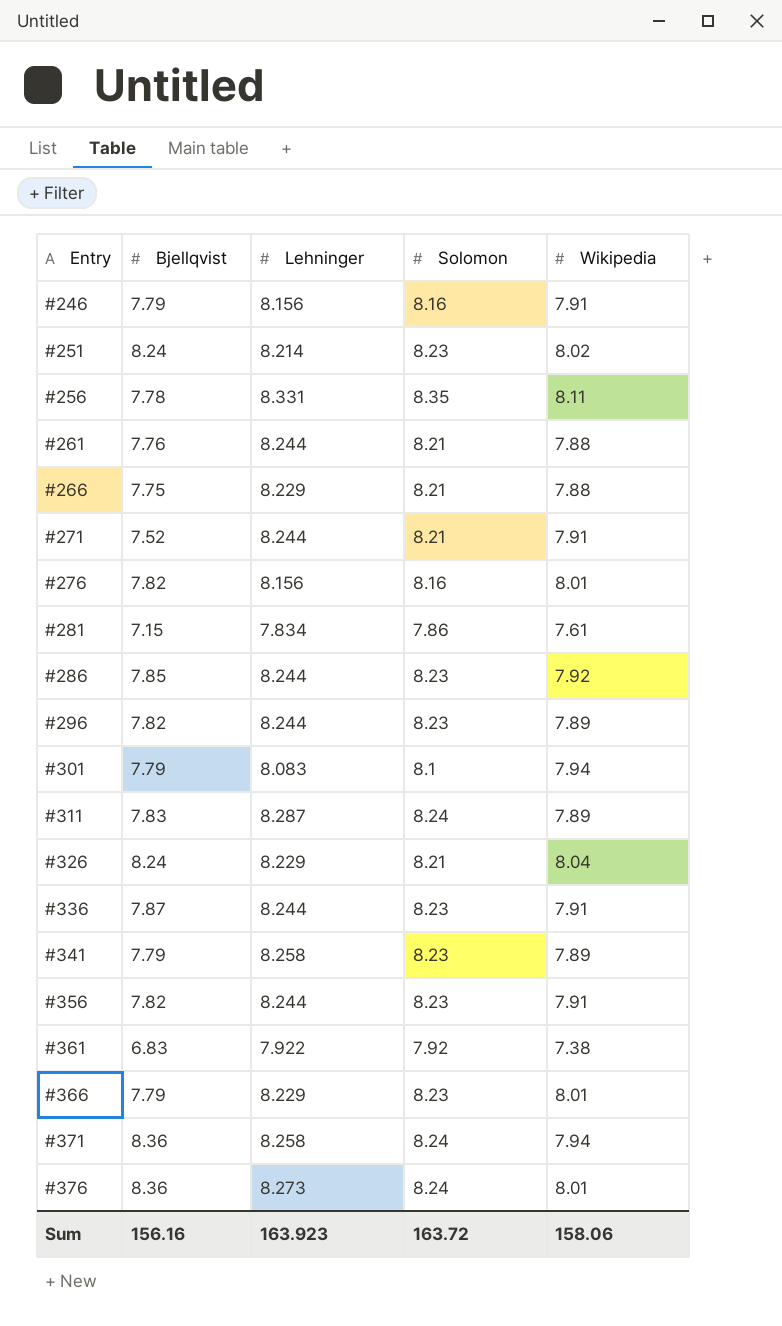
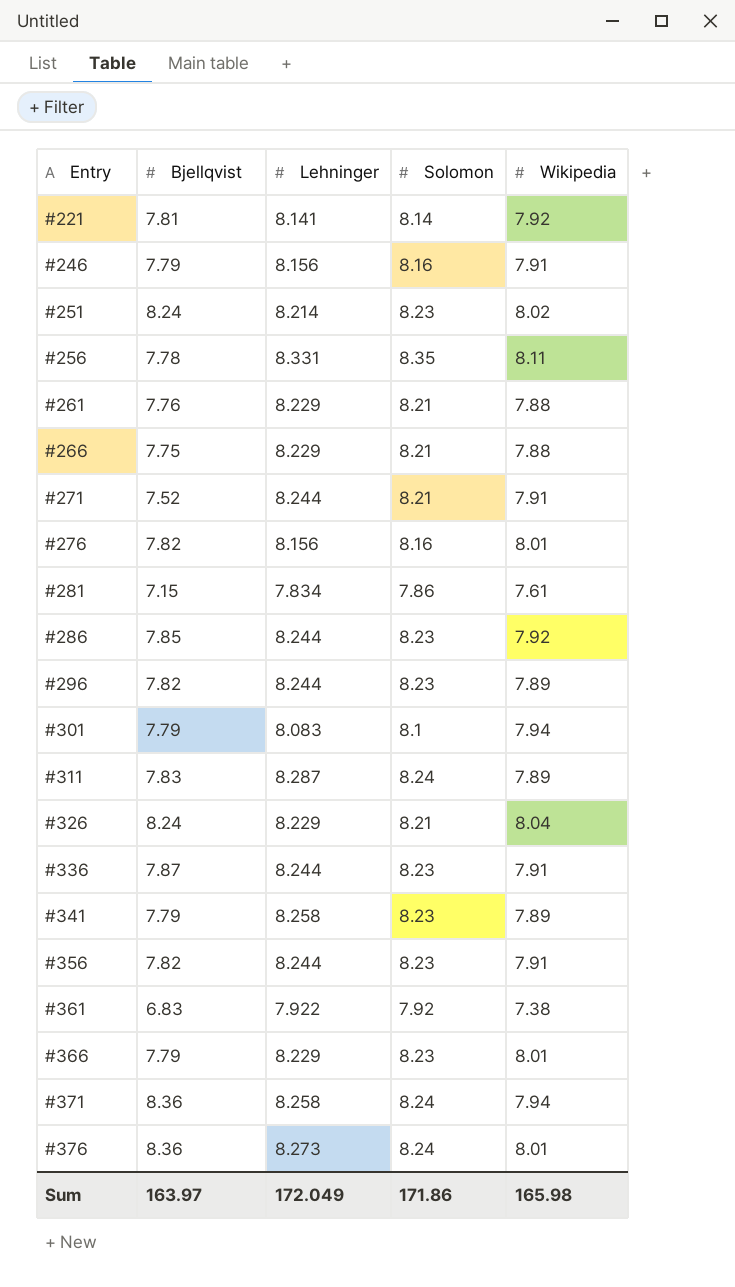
row #221: none -> 7.81 | 8.141 | 8.14 | 7.92
#261 | Lehninger: 8.244 -> 8.229
Sum | Bjellqvist: 156.16 -> 163.97
Sum | Lehninger: 163.923 -> 172.049
Sum | Solomon: 163.72 -> 171.86
Sum | Wikipedia: 158.06 -> 165.98

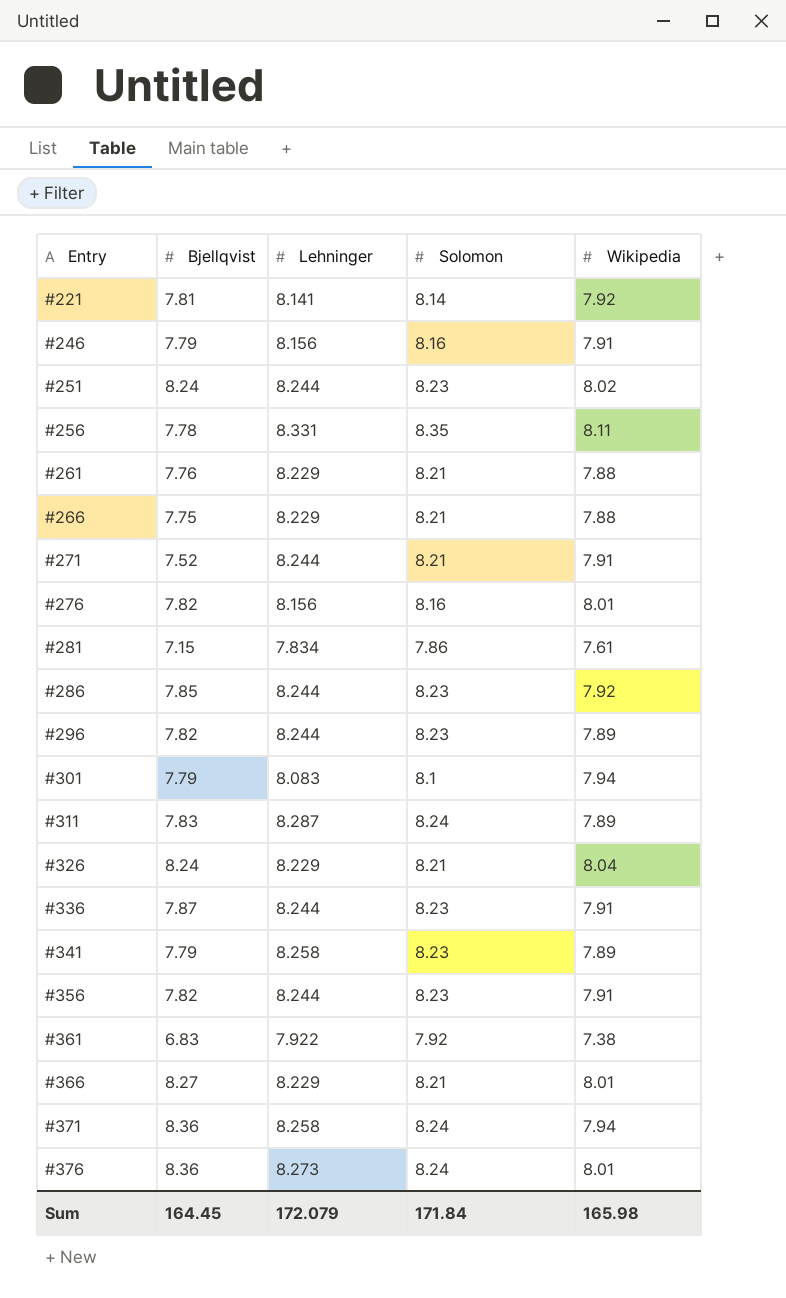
#251 | Lehninger: 8.214 -> 8.244
#366 | Bjellqvist: 7.79 -> 8.27
#366 | Solomon: 8.23 -> 8.21
Sum | Bjellqvist: 163.97 -> 164.45
Sum | Lehninger: 172.049 -> 172.079
Sum | Solomon: 171.86 -> 171.84

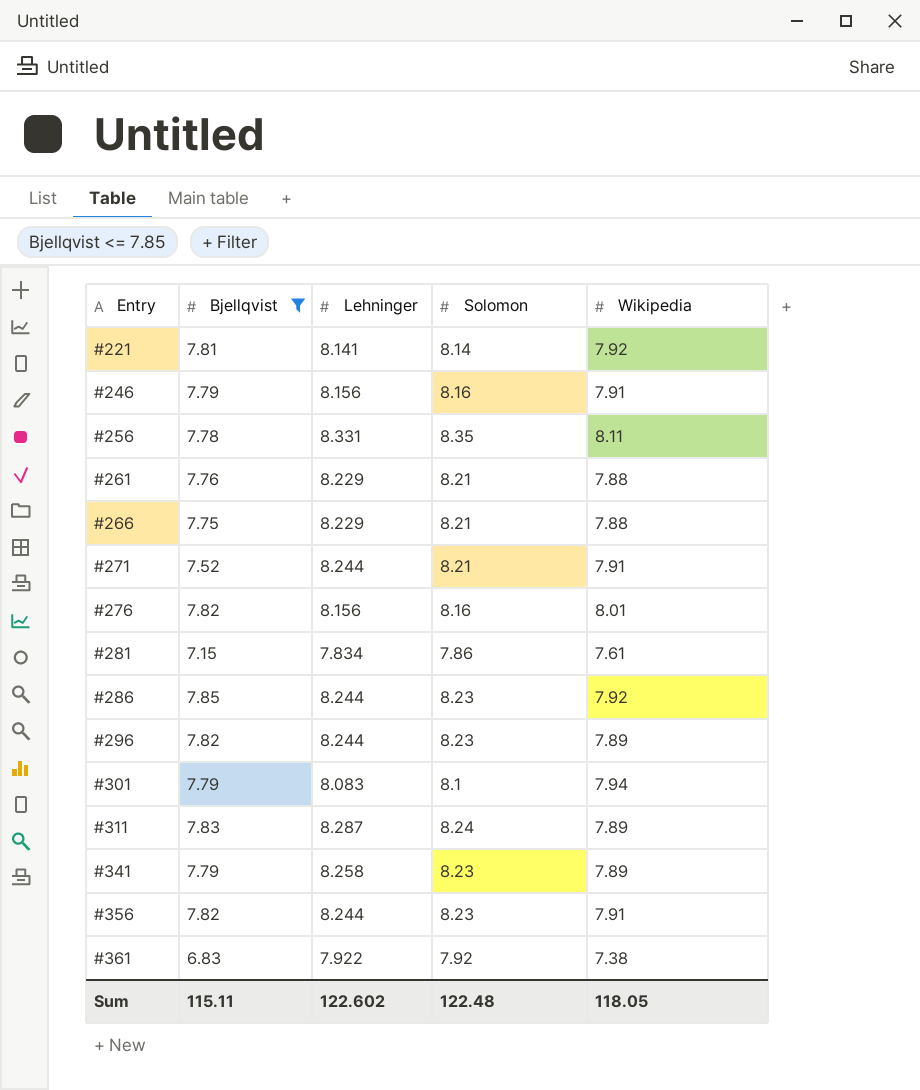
filter: none -> Bjellqvist <= 7.85
Sum | Bjellqvist: 164.45 -> 115.11
Sum | Lehninger: 172.079 -> 122.602
Sum | Solomon: 171.84 -> 122.48
Sum | Wikipedia: 165.98 -> 118.05

